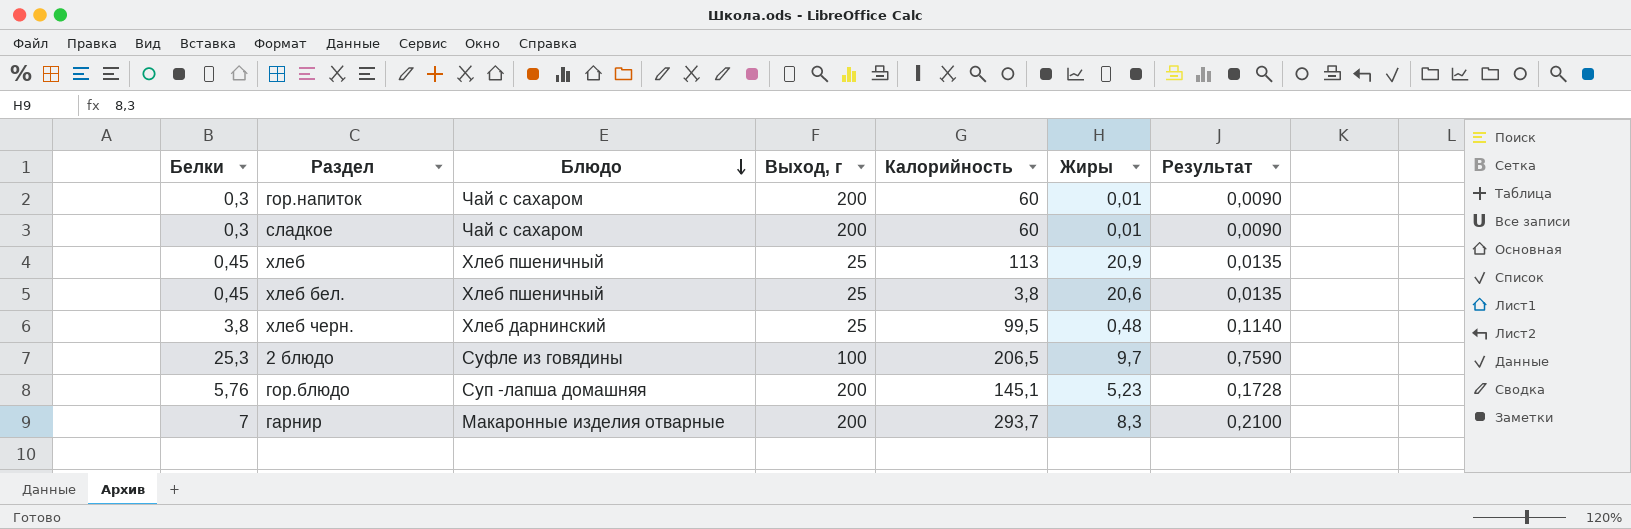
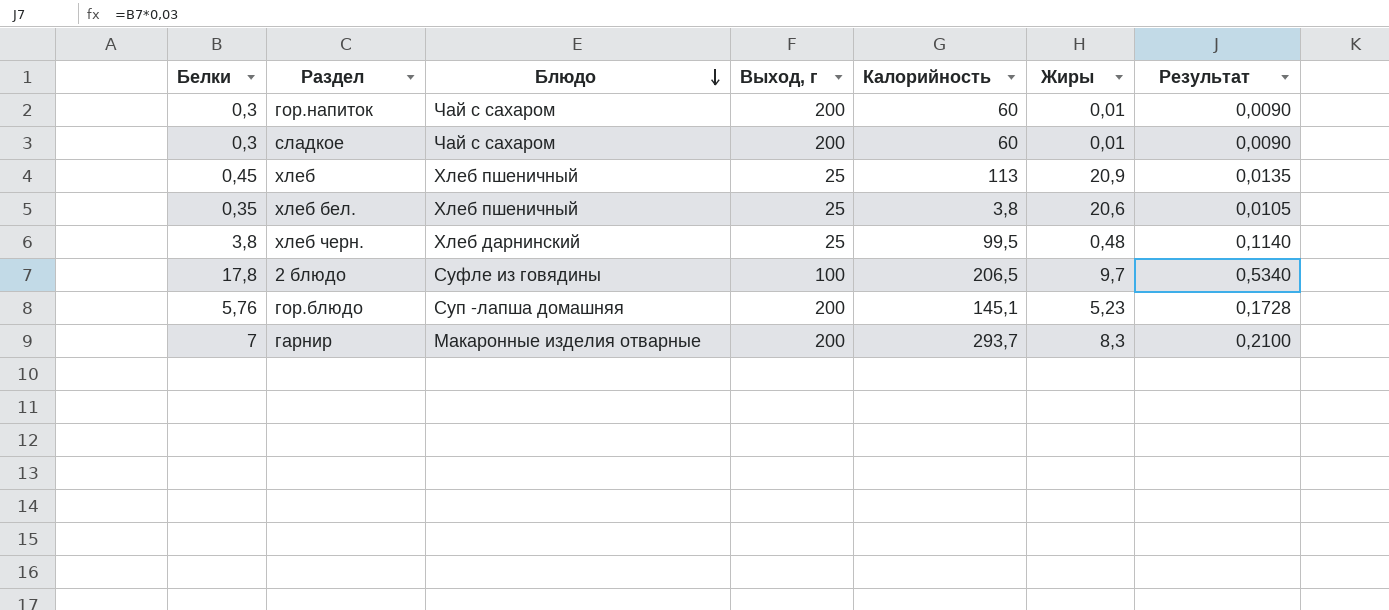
хлеб бел. | Белки: 0,45 -> 0,35
хлеб бел. | Результат: 0,0135 -> 0,0105
2 блюдо | Белки: 25,3 -> 17,8
2 блюдо | Результат: 0,7590 -> 0,5340

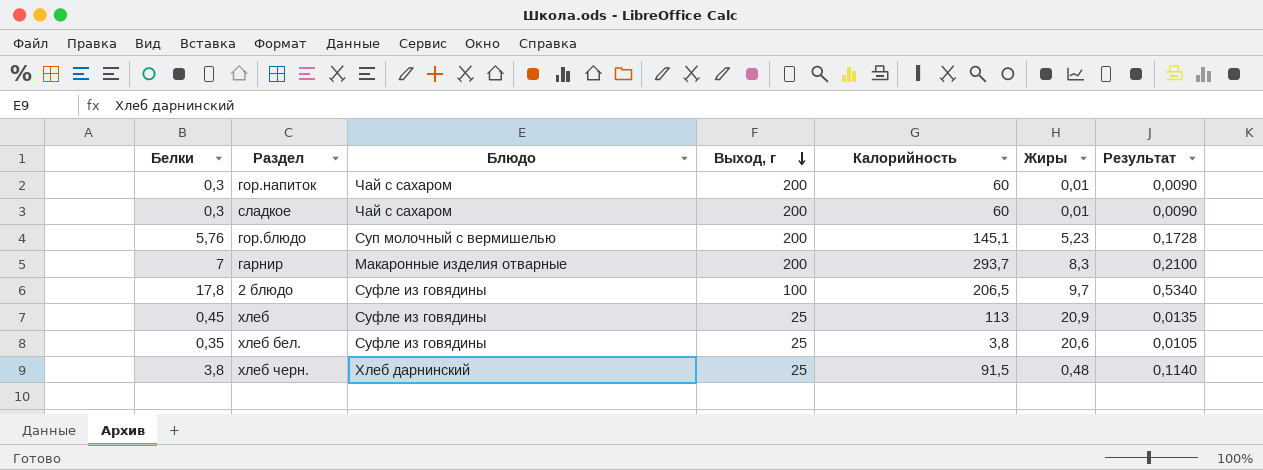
row order: Блюдо descending -> Выход, г descending
гор.блюдо | Блюдо: Суп -лапша домашняя -> Суп молочный с вермишелью
хлеб | Блюдо: Хлеб пшеничный -> Суфле из говядины
хлеб бел. | Блюдо: Хлеб пшеничный -> Суфле из говядины
хлеб черн. | Калорийность: 99,5 -> 91,5

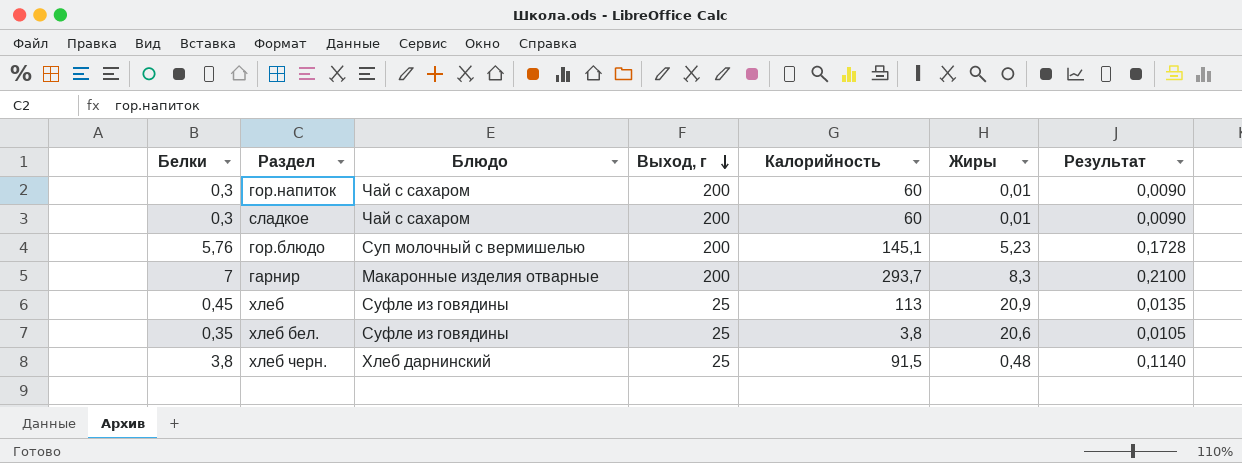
row 2 блюдо: 17,8 | Суфле из говядины | 100 | 206,5 | 9,7 | 0,5340 -> none

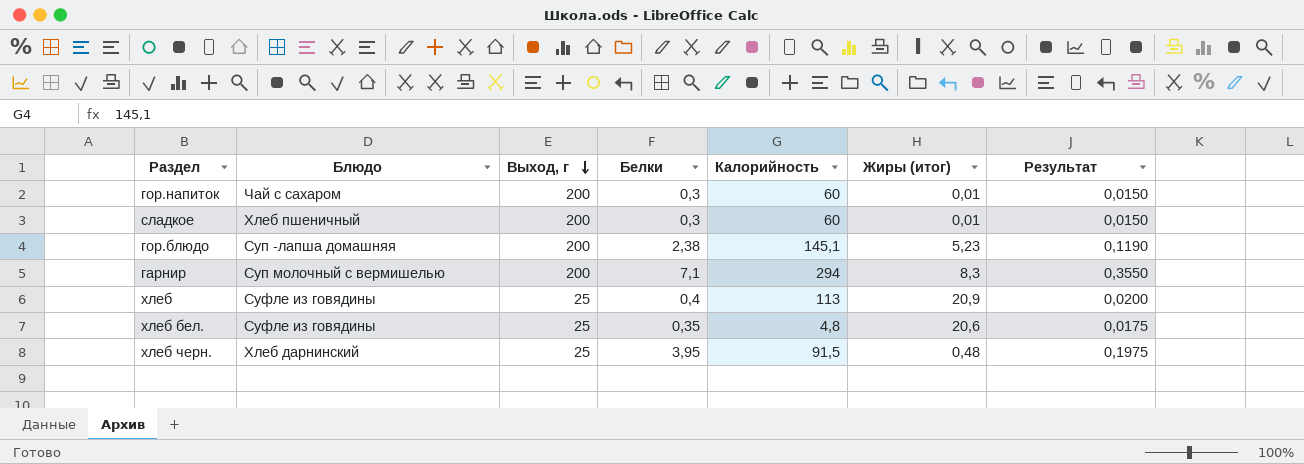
column Белки | position: 1 -> 4
column name: Жиры -> Жиры (итог)
column Результат | formula: [Белки] * 0,03 -> [Белки] * 0,05
сладкое | Блюдо: Чай с сахаром -> Хлеб пшеничный
гор.блюдо | Блюдо: Суп молочный с вермишелью -> Суп -лапша домашняя
гор.блюдо | Белки: 5,76 -> 2,38
гарнир | Блюдо: Макаронные изделия отварные -> Суп молочный с вермишелью
гарнир | Белки: 7 -> 7,1
гарнир | Калорийность: 293,7 -> 294
хлеб | Белки: 0,45 -> 0,4
хлеб бел. | Калорийность: 3,8 -> 4,8
хлеб черн. | Белки: 3,8 -> 3,95

